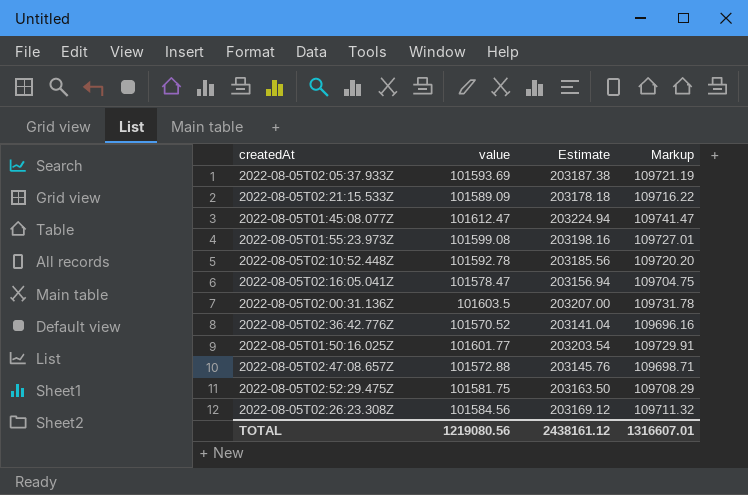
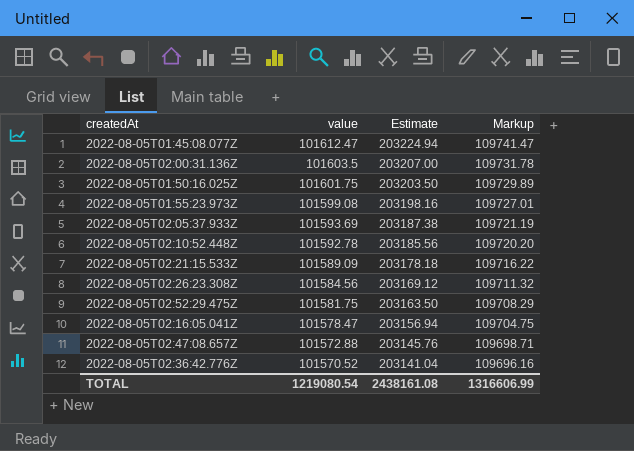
row order: none -> value descending
2022-08-05T01:50:16.025Z | value: 101601.77 -> 101601.75
2022-08-05T01:50:16.025Z | Estimate: 203203.54 -> 203203.50
2022-08-05T01:50:16.025Z | Markup: 109729.91 -> 109729.89
TOTAL | value: 1219080.56 -> 1219080.54
TOTAL | Estimate: 2438161.12 -> 2438161.08
TOTAL | Markup: 1316607.01 -> 1316606.99

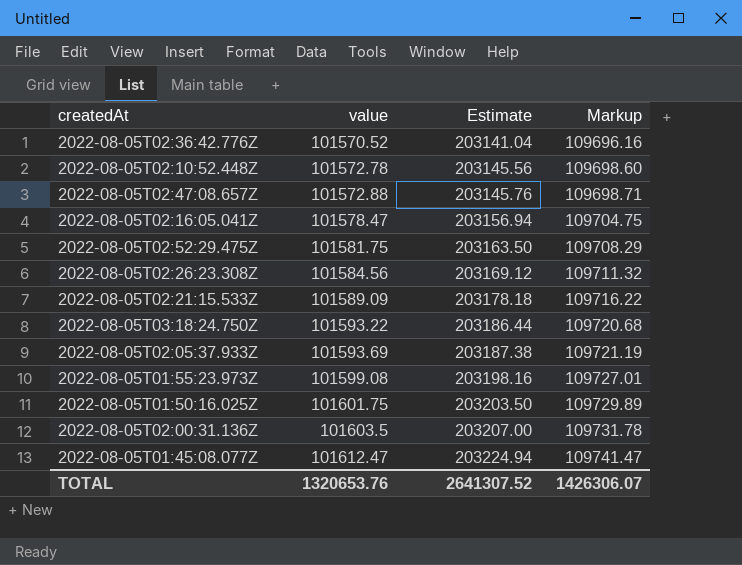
row order: value descending -> value ascending
2022-08-05T02:10:52.448Z | value: 101592.78 -> 101572.78
2022-08-05T02:10:52.448Z | Estimate: 203185.56 -> 203145.56
2022-08-05T02:10:52.448Z | Markup: 109720.20 -> 109698.60
row 2022-08-05T03:18:24.750Z: none -> 101593.22 | 203186.44 | 109720.68
TOTAL | value: 1219080.54 -> 1320653.76
TOTAL | Estimate: 2438161.08 -> 2641307.52
TOTAL | Markup: 1316606.99 -> 1426306.07

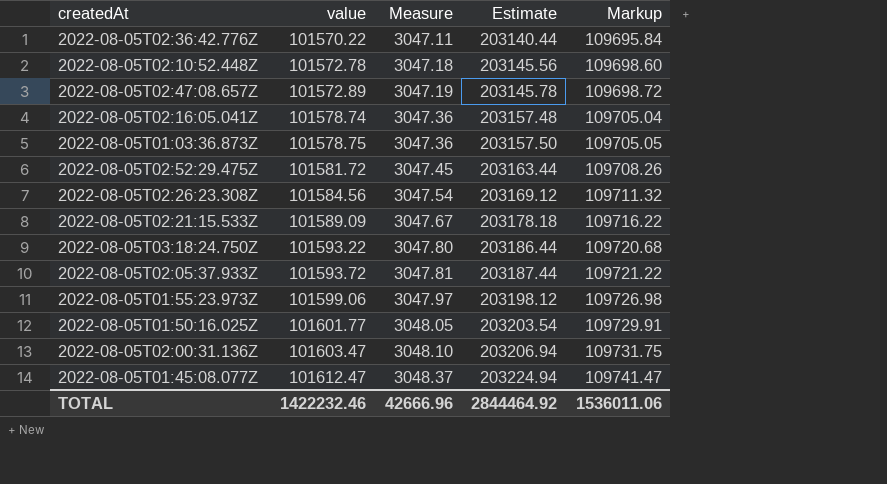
column Measure | formula: none -> [value] * 0.03
2022-08-05T02:36:42.776Z | value: 101570.52 -> 101570.22
2022-08-05T02:36:42.776Z | Estimate: 203141.04 -> 203140.44
2022-08-05T02:36:42.776Z | Markup: 109696.16 -> 109695.84
2022-08-05T02:47:08.657Z | value: 101572.88 -> 101572.89
2022-08-05T02:47:08.657Z | Estimate: 203145.76 -> 203145.78
2022-08-05T02:47:08.657Z | Markup: 109698.71 -> 109698.72
2022-08-05T02:16:05.041Z | value: 101578.47 -> 101578.74
2022-08-05T02:16:05.041Z | Estimate: 203156.94 -> 203157.48
2022-08-05T02:16:05.041Z | Markup: 109704.75 -> 109705.04
row 2022-08-05T01:03:36.873Z: none -> 101578.75 | 3047.36 | 203157.50 | 109705.05
2022-08-05T02:52:29.475Z | value: 101581.75 -> 101581.72
2022-08-05T02:52:29.475Z | Estimate: 203163.50 -> 203163.44
2022-08-05T02:52:29.475Z | Markup: 109708.29 -> 109708.26
2022-08-05T02:05:37.933Z | value: 101593.69 -> 101593.72
2022-08-05T02:05:37.933Z | Estimate: 203187.38 -> 203187.44
2022-08-05T02:05:37.933Z | Markup: 109721.19 -> 109721.22
2022-08-05T01:55:23.973Z | value: 101599.08 -> 101599.06
2022-08-05T01:55:23.973Z | Estimate: 203198.16 -> 203198.12
2022-08-05T01:55:23.973Z | Markup: 109727.01 -> 109726.98
2022-08-05T01:50:16.025Z | value: 101601.75 -> 101601.77
2022-08-05T01:50:16.025Z | Estimate: 203203.50 -> 203203.54
2022-08-05T01:50:16.025Z | Markup: 109729.89 -> 109729.91
2022-08-05T02:00:31.136Z | value: 101603.5 -> 101603.47
2022-08-05T02:00:31.136Z | Estimate: 203207.00 -> 203206.94
2022-08-05T02:00:31.136Z | Markup: 109731.78 -> 109731.75
TOTAL | value: 1320653.76 -> 1422232.46
TOTAL | Estimate: 2641307.52 -> 2844464.92
TOTAL | Markup: 1426306.07 -> 1536011.06

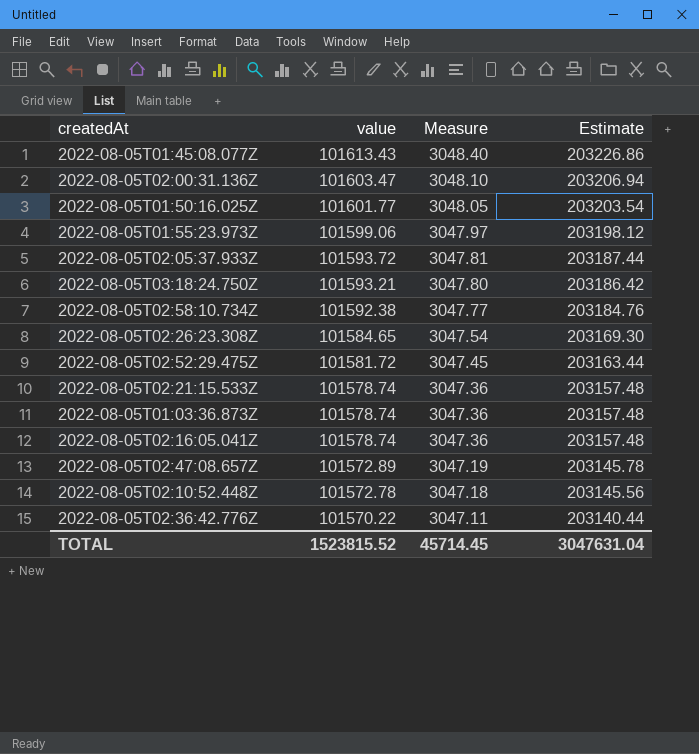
row order: value ascending -> value descending
column Markup | formula: [value] * 1.08 -> none
2022-08-05T01:45:08.077Z | value: 101612.47 -> 101613.43
2022-08-05T01:45:08.077Z | Measure: 3048.37 -> 3048.40
2022-08-05T01:45:08.077Z | Estimate: 203224.94 -> 203226.86
2022-08-05T03:18:24.750Z | value: 101593.22 -> 101593.21
2022-08-05T03:18:24.750Z | Estimate: 203186.44 -> 203186.42
row 2022-08-05T02:58:10.734Z: none -> 101592.38 | 3047.77 | 203184.76
2022-08-05T02:26:23.308Z | value: 101584.56 -> 101584.65
2022-08-05T02:26:23.308Z | Estimate: 203169.12 -> 203169.30
2022-08-05T02:21:15.533Z | value: 101589.09 -> 101578.74
2022-08-05T02:21:15.533Z | Measure: 3047.67 -> 3047.36
2022-08-05T02:21:15.533Z | Estimate: 203178.18 -> 203157.48
2022-08-05T01:03:36.873Z | value: 101578.75 -> 101578.74
2022-08-05T01:03:36.873Z | Estimate: 203157.50 -> 203157.48
TOTAL | value: 1422232.46 -> 1523815.52
TOTAL | Measure: 42666.96 -> 45714.45
TOTAL | Estimate: 2844464.92 -> 3047631.04

